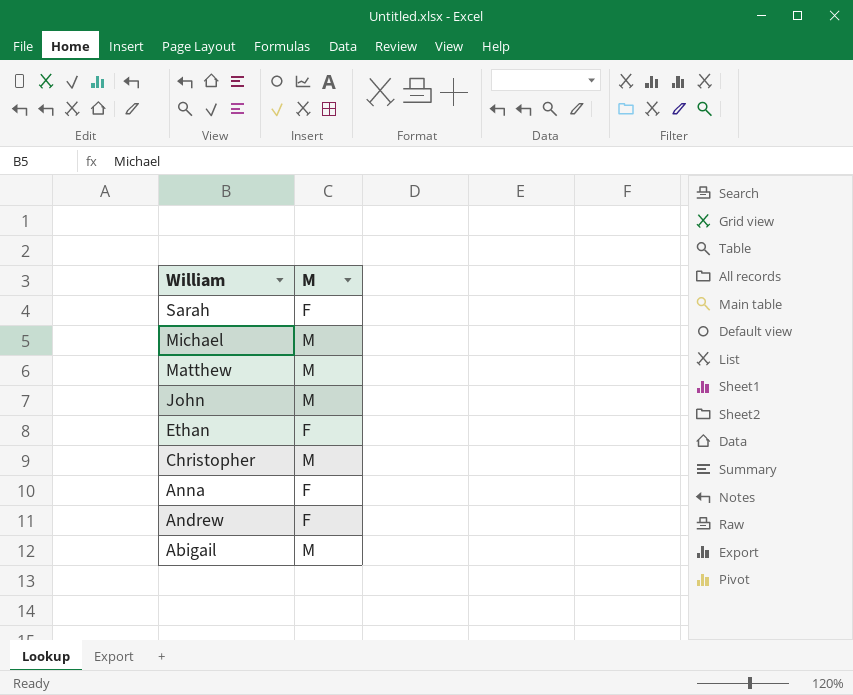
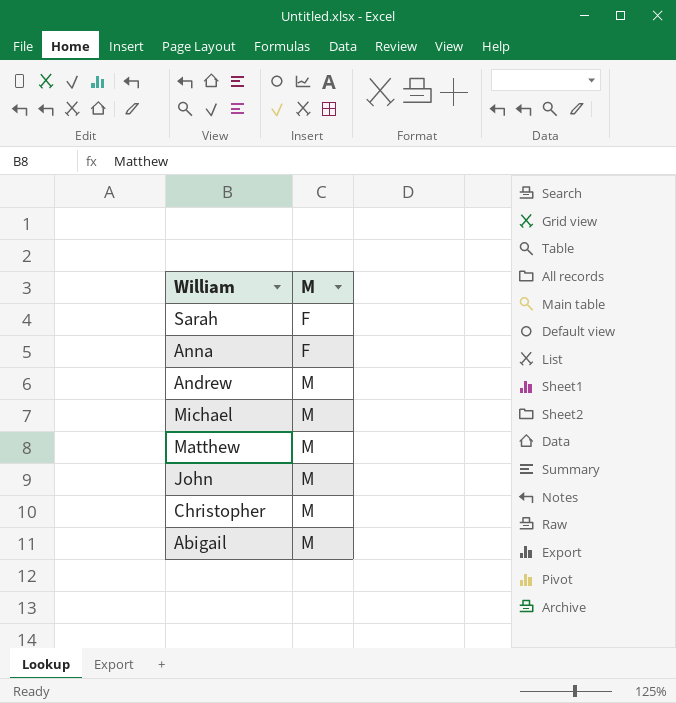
row order: William descending -> M ascending
row Ethan: F -> none
Andrew | M: F -> M

